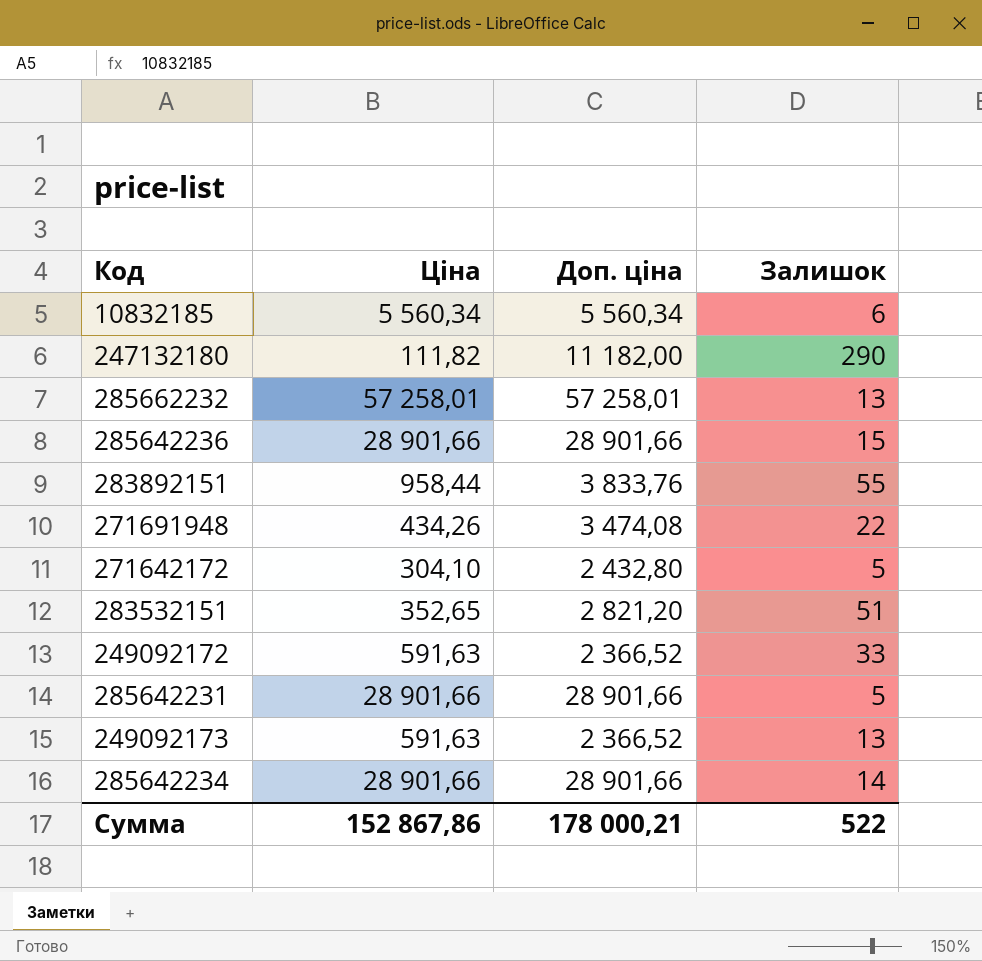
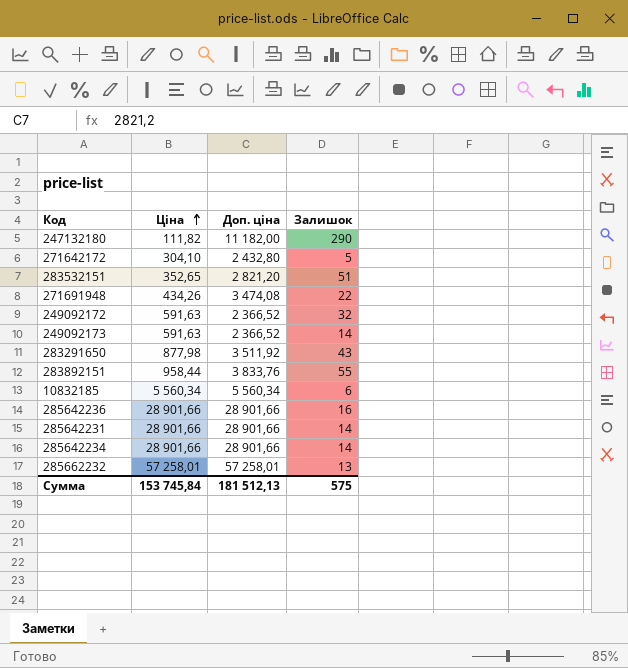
row order: none -> Ціна ascending
249092172 | Залишок: 33 -> 32
249092173 | Залишок: 13 -> 14
row 283291650: none -> 877,98 | 3 511,92 | 43
285642236 | Залишок: 15 -> 16
285642231 | Залишок: 5 -> 14
Сумма | Ціна: 152 867,86 -> 153 745,84
Сумма | Доп. ціна: 178 000,21 -> 181 512,13
Сумма | Залишок: 522 -> 575

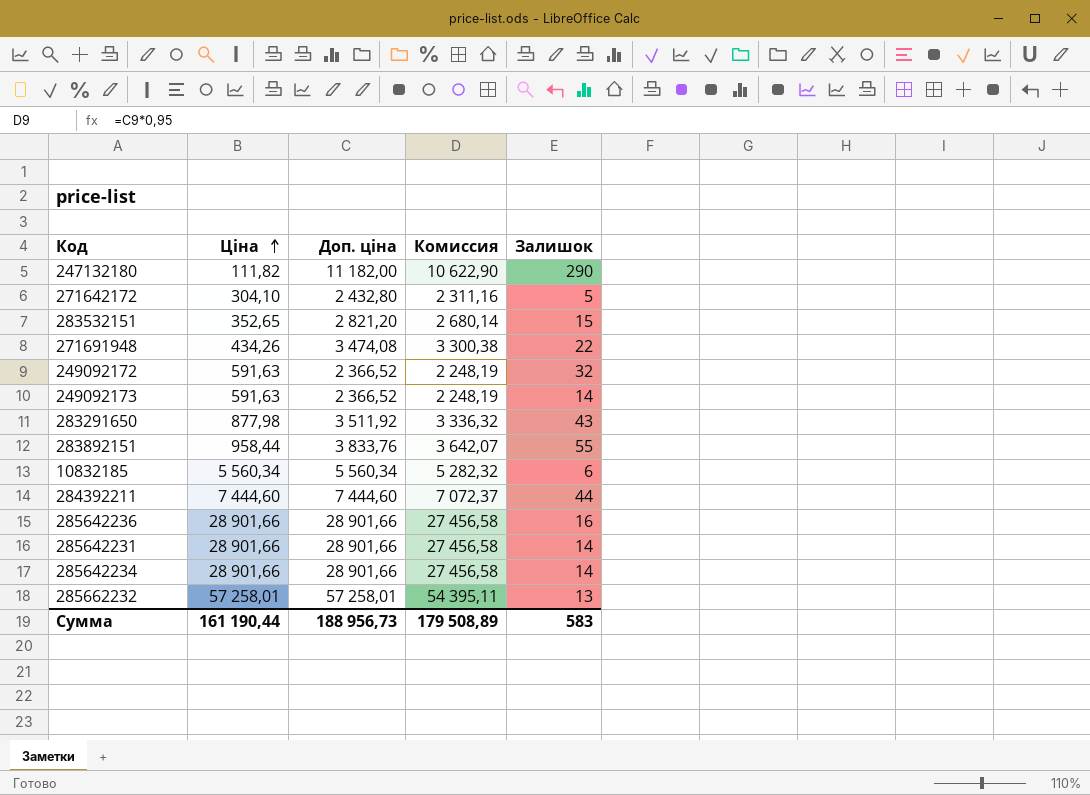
column Комиссия | formula: none -> [Доп. ціна] * 0,95
283532151 | Залишок: 51 -> 15
row 284392211: none -> 7 444,60 | 7 444,60 | 7 072,37 | 44
Сумма | Ціна: 153 745,84 -> 161 190,44
Сумма | Доп. ціна: 181 512,13 -> 188 956,73
Сумма | Залишок: 575 -> 583

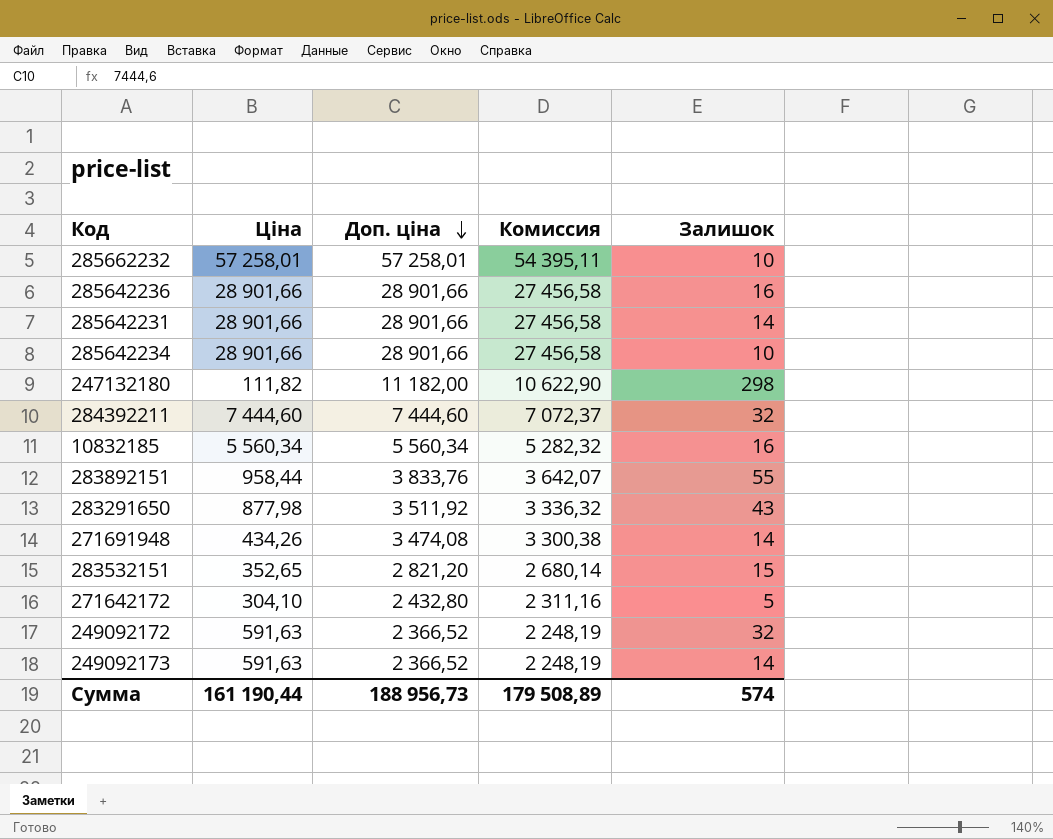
row order: Ціна ascending -> Доп. ціна descending
285662232 | Залишок: 13 -> 10
285642234 | Залишок: 14 -> 10
247132180 | Залишок: 290 -> 298
284392211 | Залишок: 44 -> 32
10832185 | Залишок: 6 -> 16
271691948 | Залишок: 22 -> 14
Сумма | Залишок: 583 -> 574

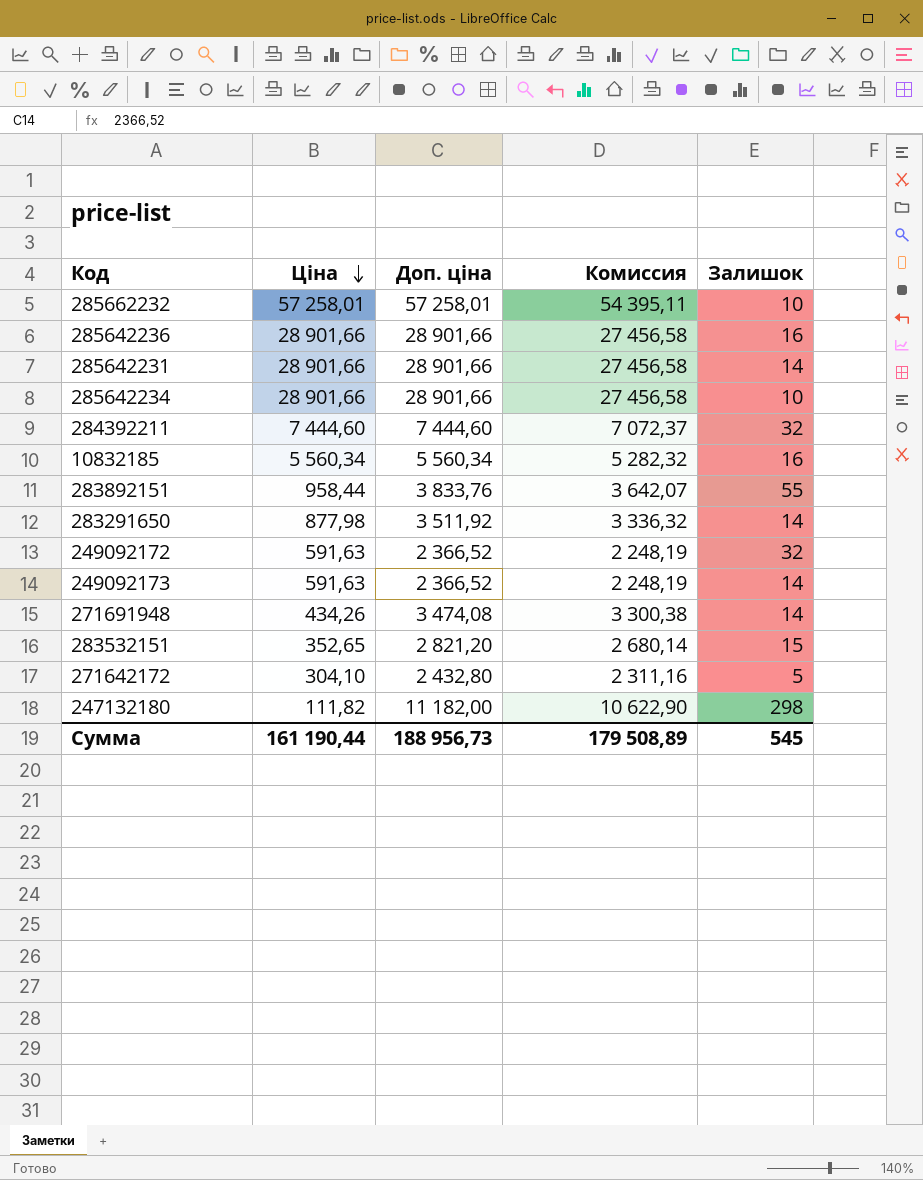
row order: Доп. ціна descending -> Ціна descending
283291650 | Залишок: 43 -> 14
Сумма | Залишок: 574 -> 545

